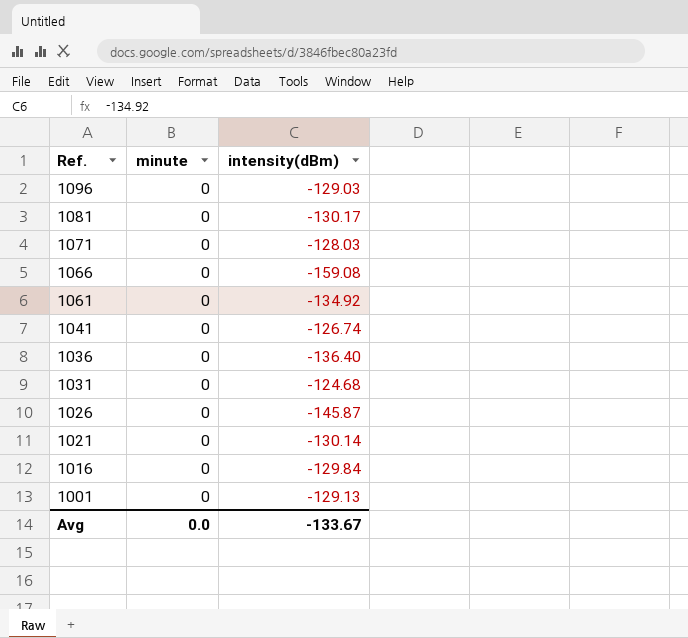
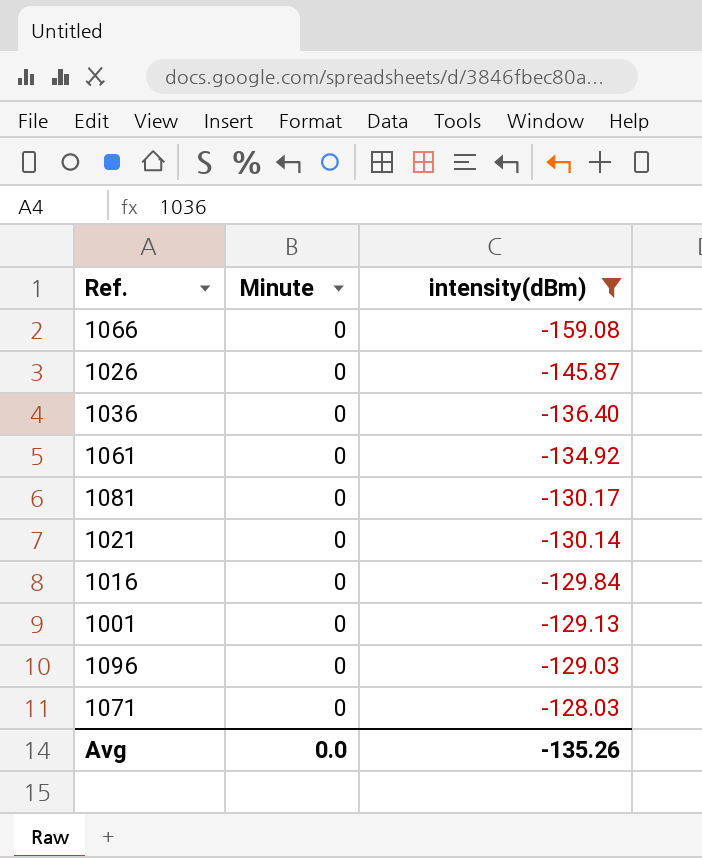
filter: none -> intensity(dBm) <= -128.03
row order: Ref. descending -> intensity(dBm) ascending
column name: minute -> Minute
Avg | intensity(dBm): -133.67 -> -135.26

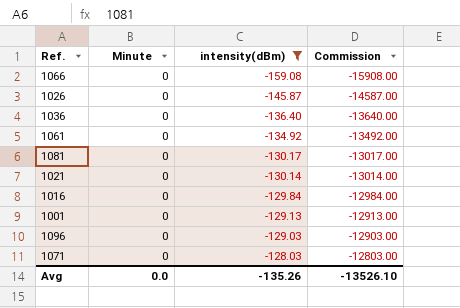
column Commission | formula: none -> [intensity(dBm)] * 100

